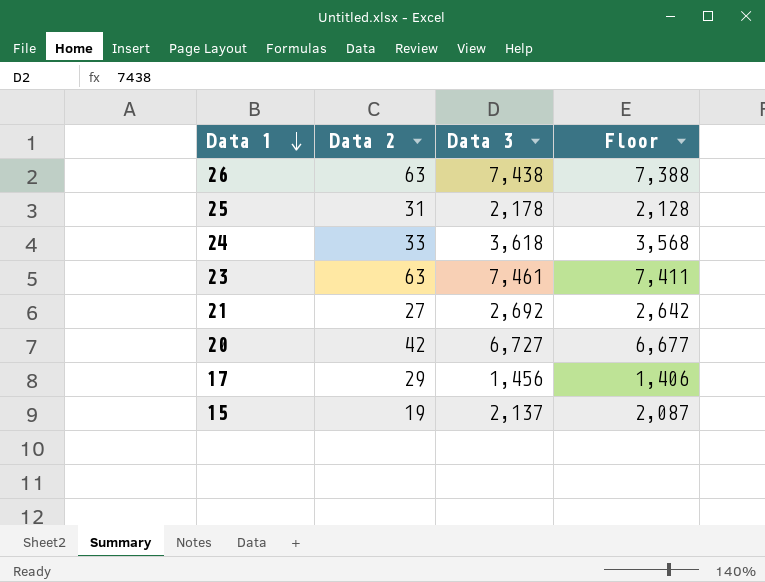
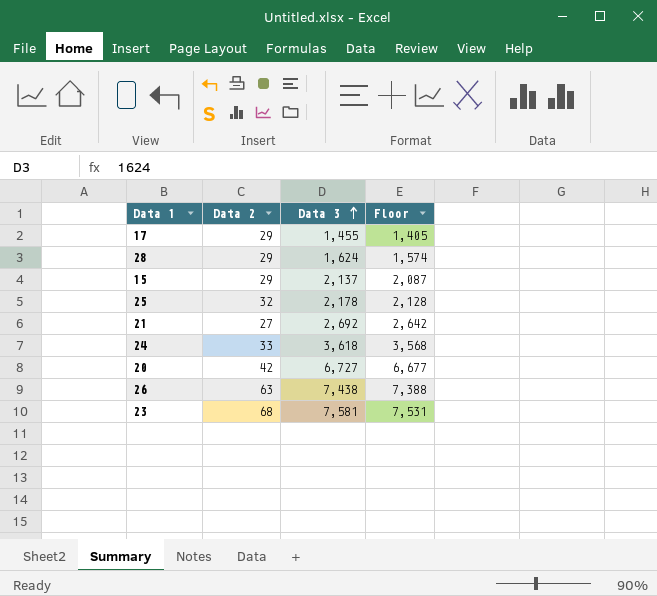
row order: Data 1 descending -> Data 3 ascending
17 | Data 3: 1,456 -> 1,455
17 | Floor: 1,406 -> 1,405
row 28: none -> 29 | 1,624 | 1,574
15 | Data 2: 19 -> 29
25 | Data 2: 31 -> 32
23 | Data 2: 63 -> 68
23 | Data 3: 7,461 -> 7,581
23 | Floor: 7,411 -> 7,531

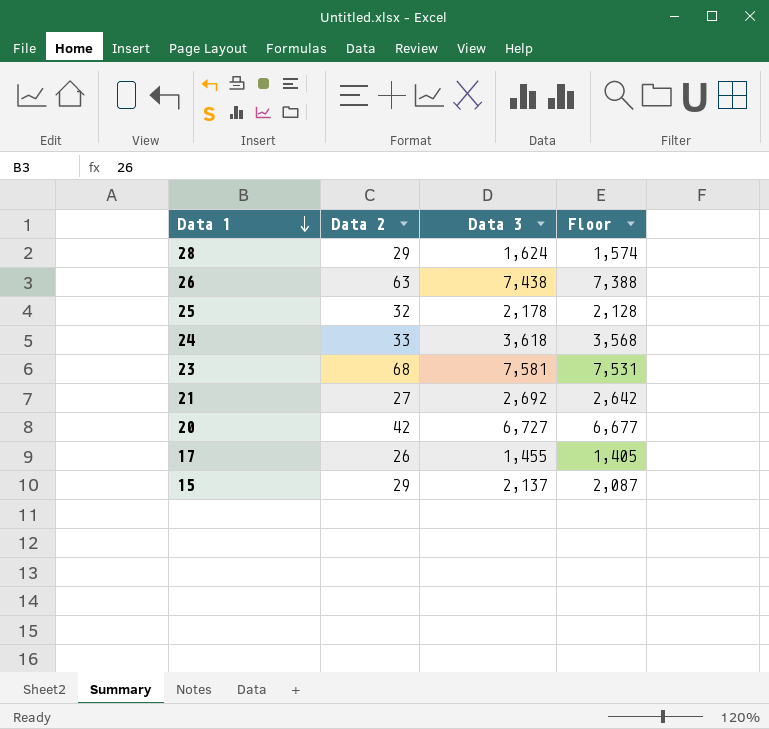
row order: Data 3 ascending -> Data 1 descending
17 | Data 2: 29 -> 26

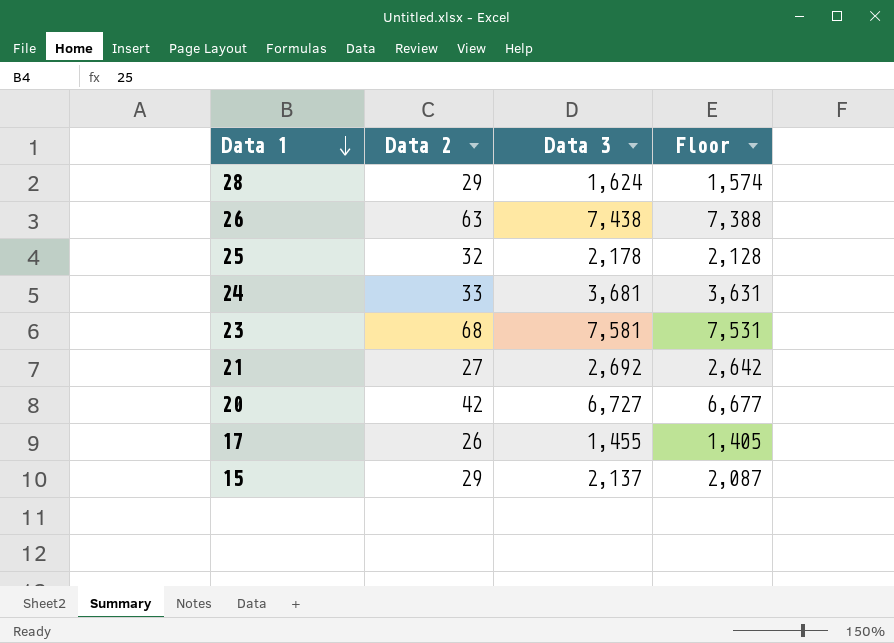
24 | Data 3: 3,618 -> 3,681
24 | Floor: 3,568 -> 3,631

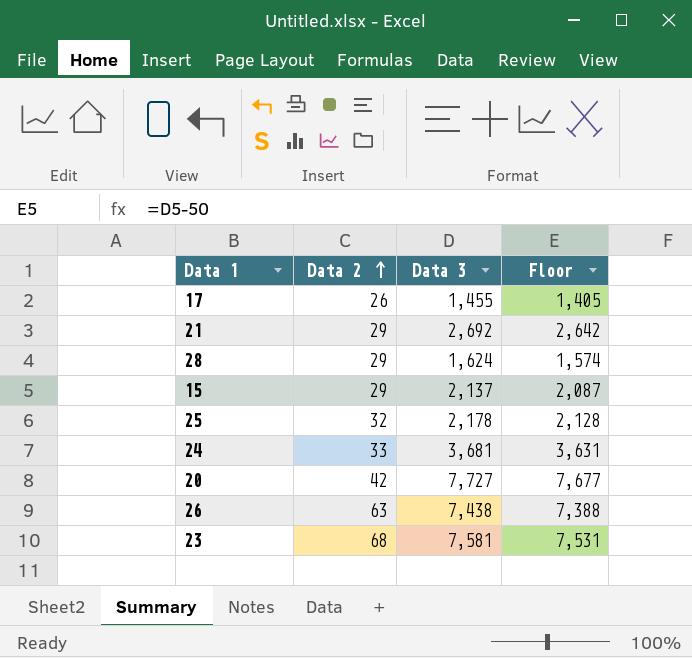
row order: Data 1 descending -> Data 2 ascending
21 | Data 2: 27 -> 29
20 | Data 3: 6,727 -> 7,727
20 | Floor: 6,677 -> 7,677

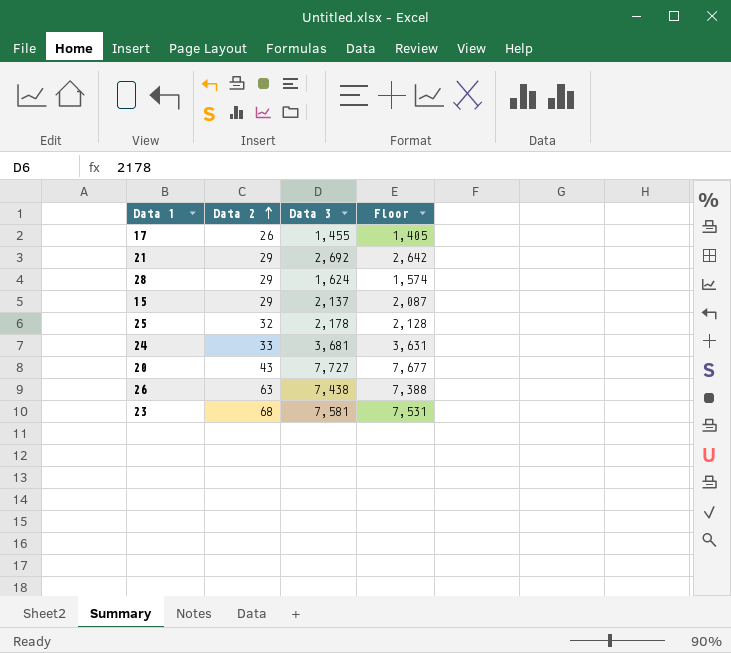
20 | Data 2: 42 -> 43

